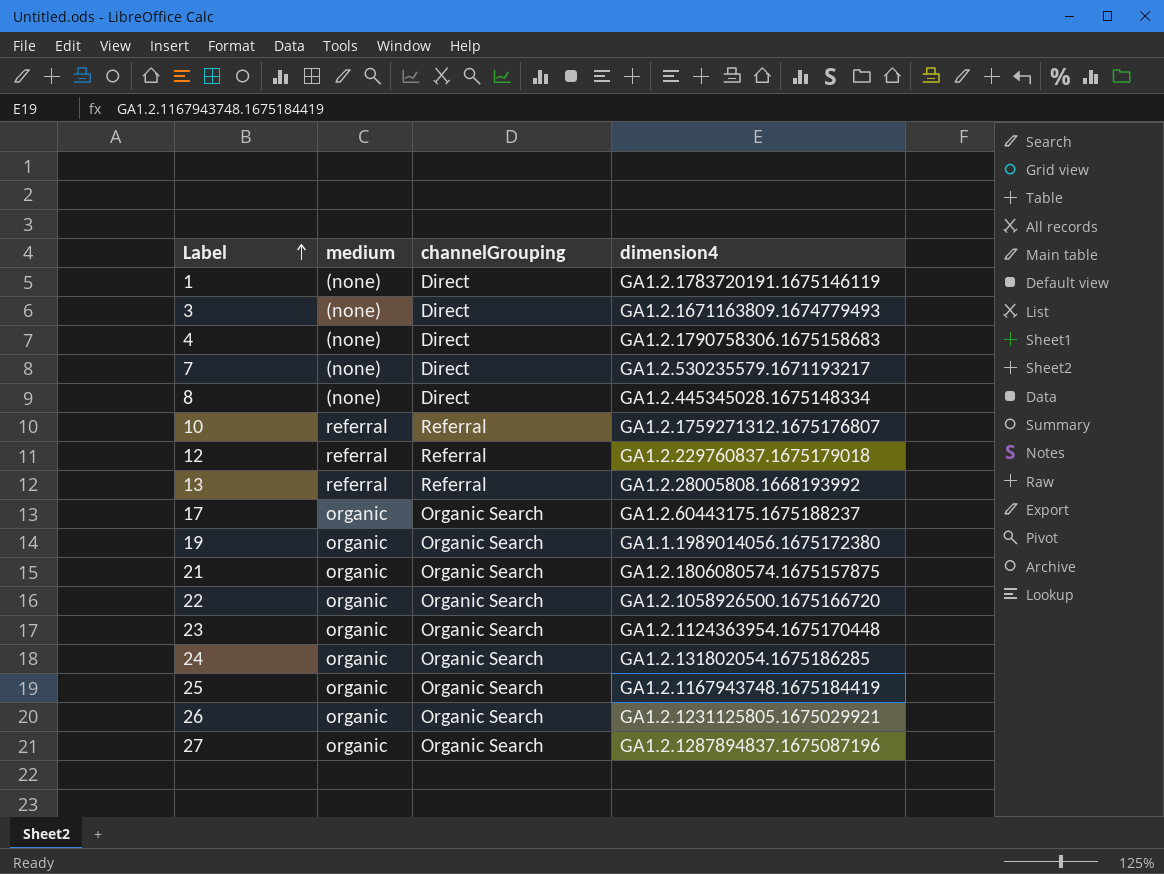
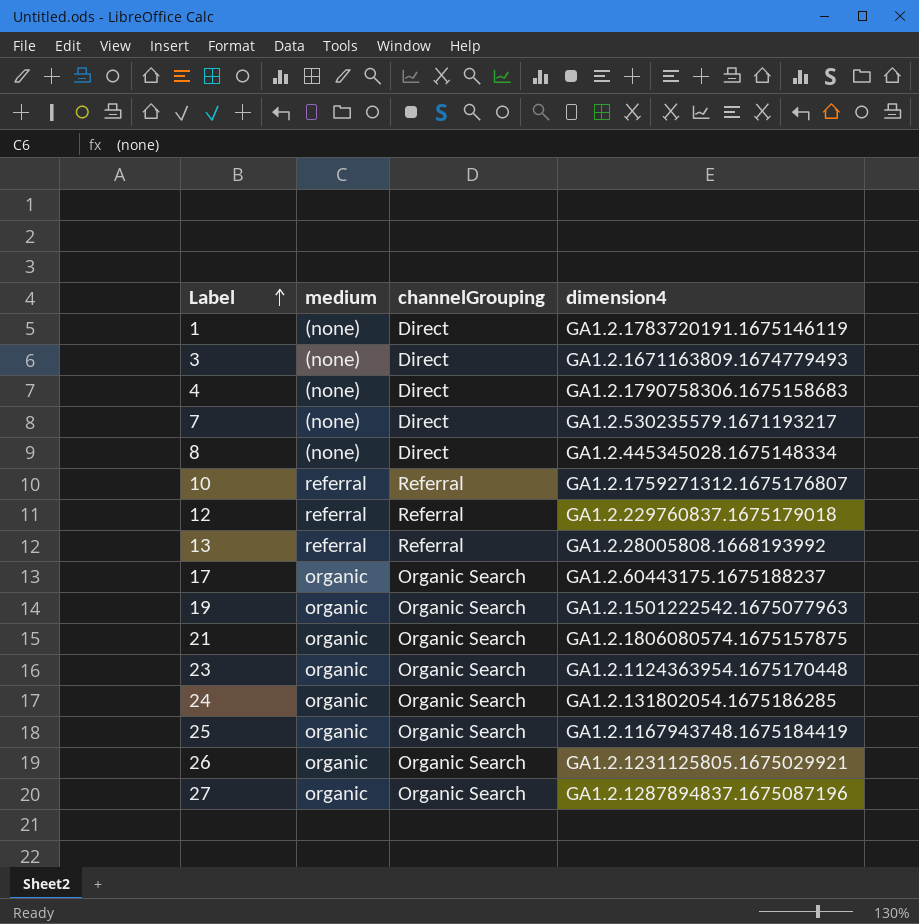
row 22: organic | Organic Search | GA1.2.1058926500.1675166720 -> none
19 | dimension4: GA1.1.1989014056.1675172380 -> GA1.2.1501222542.1675077963

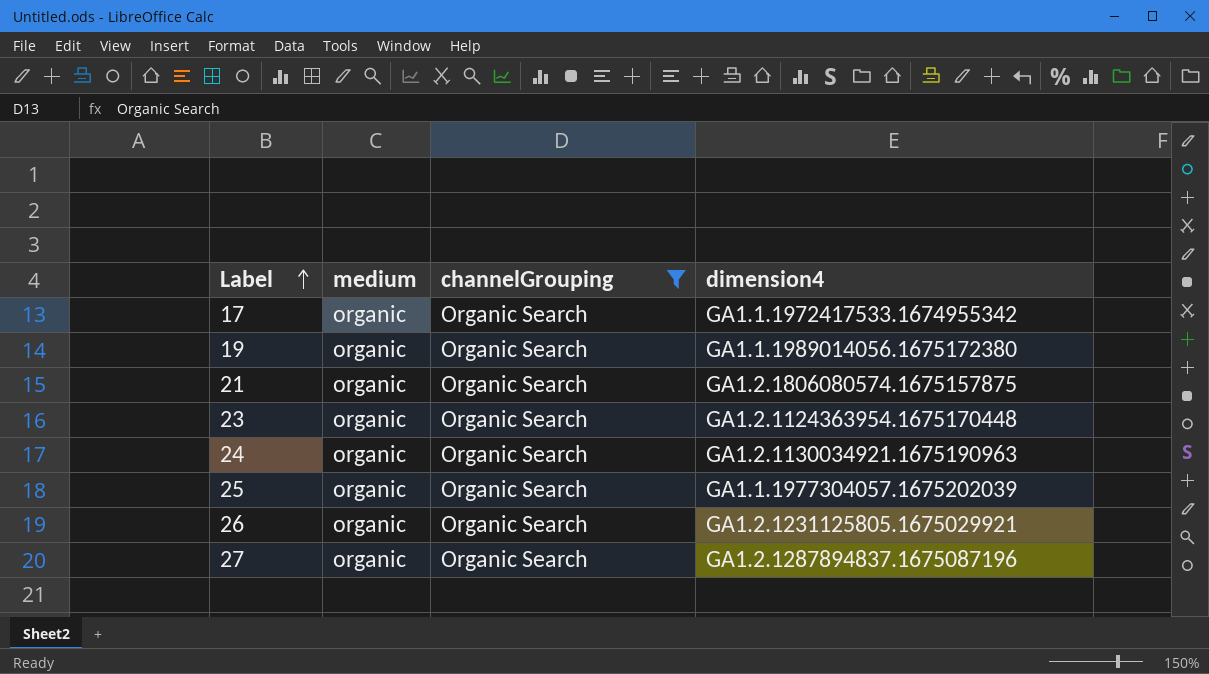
filter: none -> channelGrouping = Organic Search
17 | dimension4: GA1.2.60443175.1675188237 -> GA1.1.1972417533.1674955342
19 | dimension4: GA1.2.1501222542.1675077963 -> GA1.1.1989014056.1675172380
24 | dimension4: GA1.2.131802054.1675186285 -> GA1.2.1130034921.1675190963
25 | dimension4: GA1.2.1167943748.1675184419 -> GA1.1.1977304057.1675202039

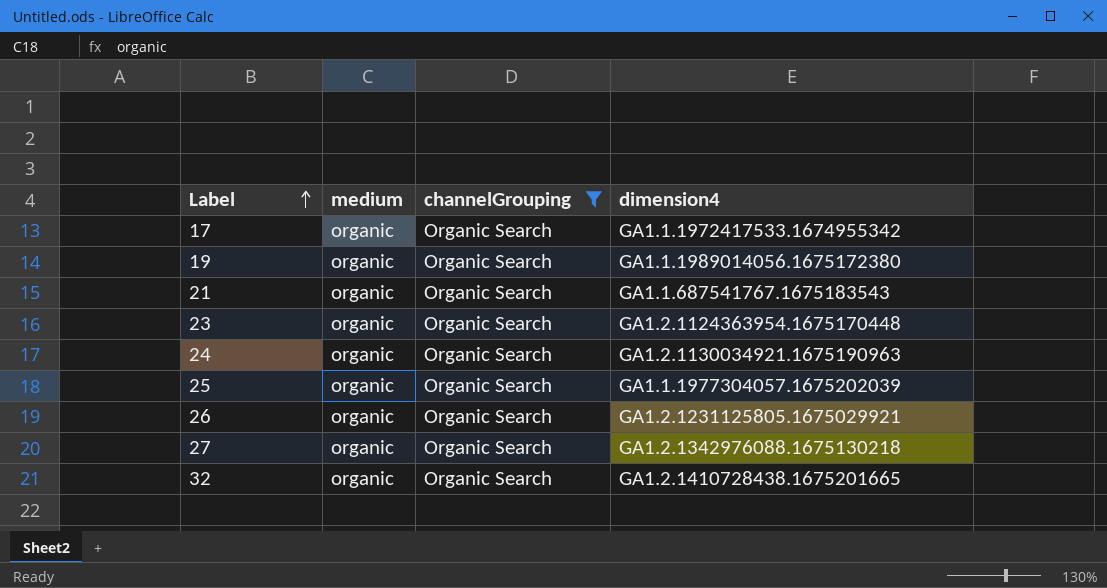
21 | dimension4: GA1.2.1806080574.1675157875 -> GA1.1.687541767.1675183543
27 | dimension4: GA1.2.1287894837.1675087196 -> GA1.2.1342976088.1675130218
row 32: none -> organic | Organic Search | GA1.2.1410728438.1675201665

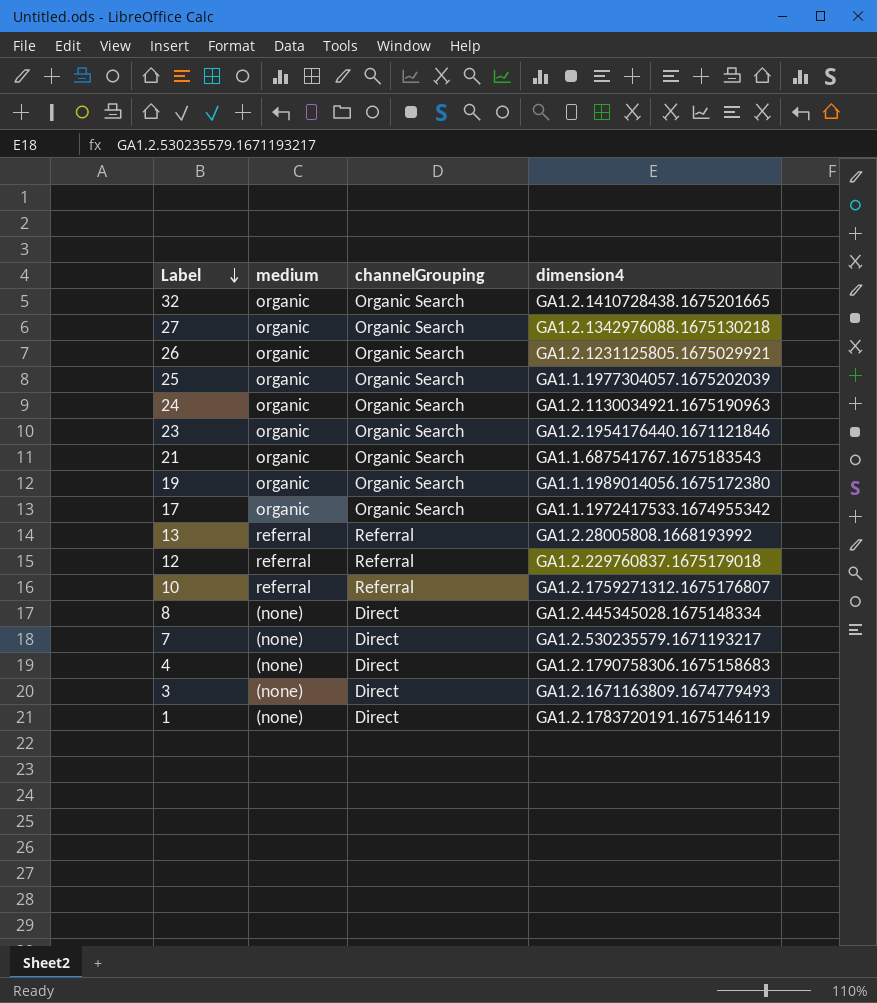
filter: channelGrouping = Organic Search -> none
row order: Label ascending -> Label descending
23 | dimension4: GA1.2.1124363954.1675170448 -> GA1.2.1954176440.1671121846

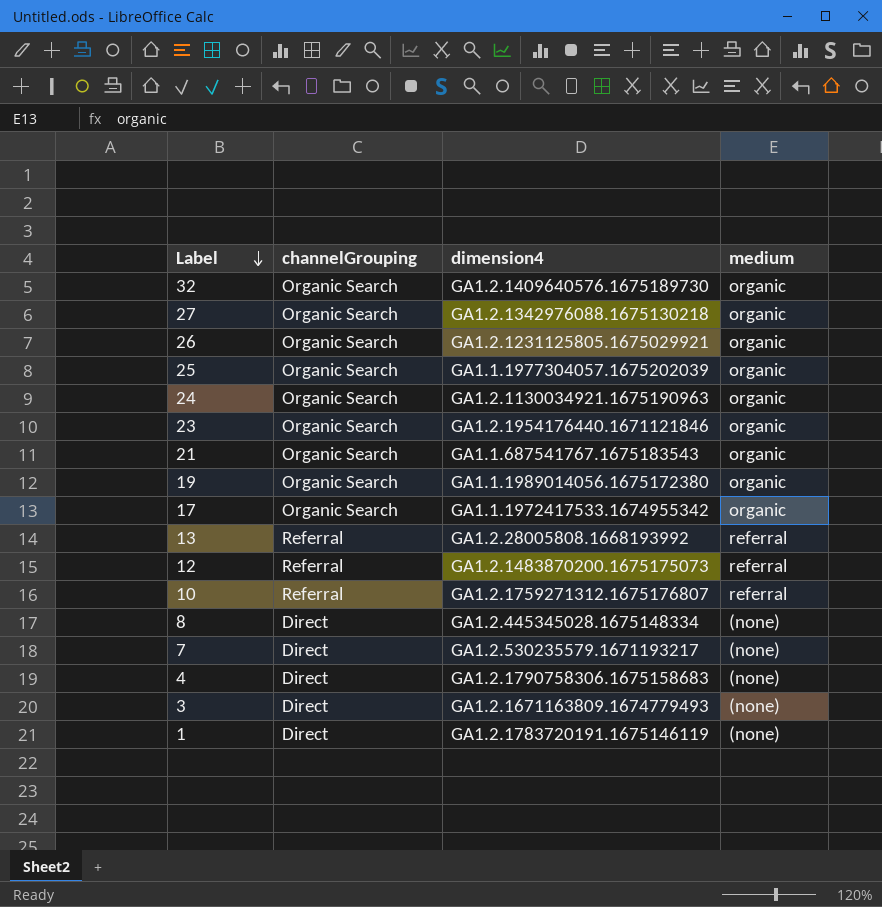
column medium | position: 2 -> 4
32 | dimension4: GA1.2.1410728438.1675201665 -> GA1.2.1409640576.1675189730
12 | dimension4: GA1.2.229760837.1675179018 -> GA1.2.1483870200.1675175073

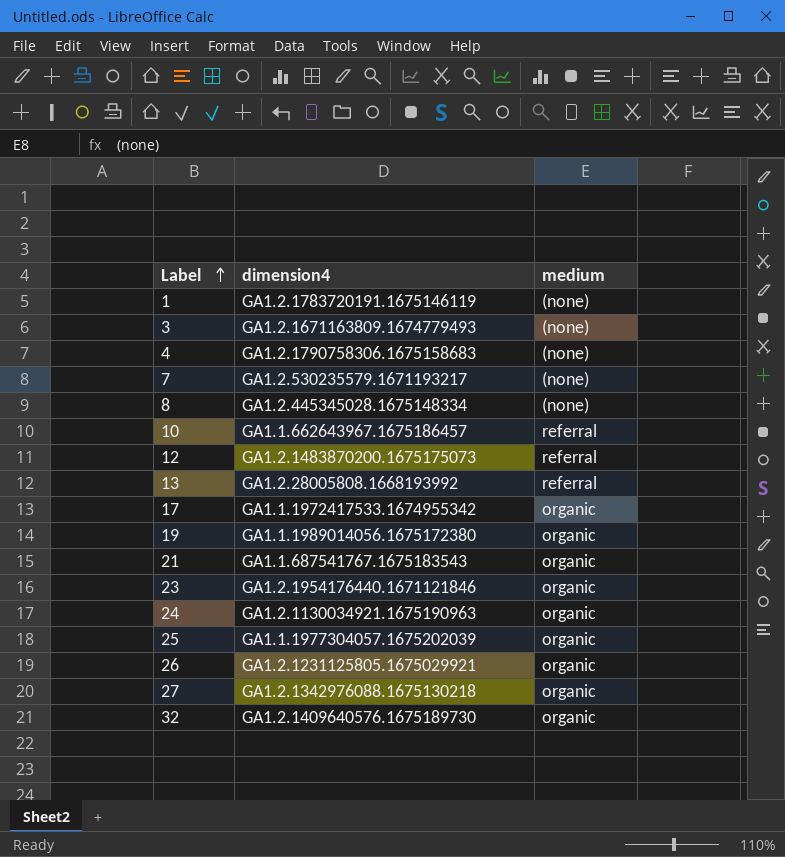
row order: Label descending -> Label ascending
column channelGrouping | position: 2 -> none
10 | dimension4: GA1.2.1759271312.1675176807 -> GA1.1.662643967.1675186457

